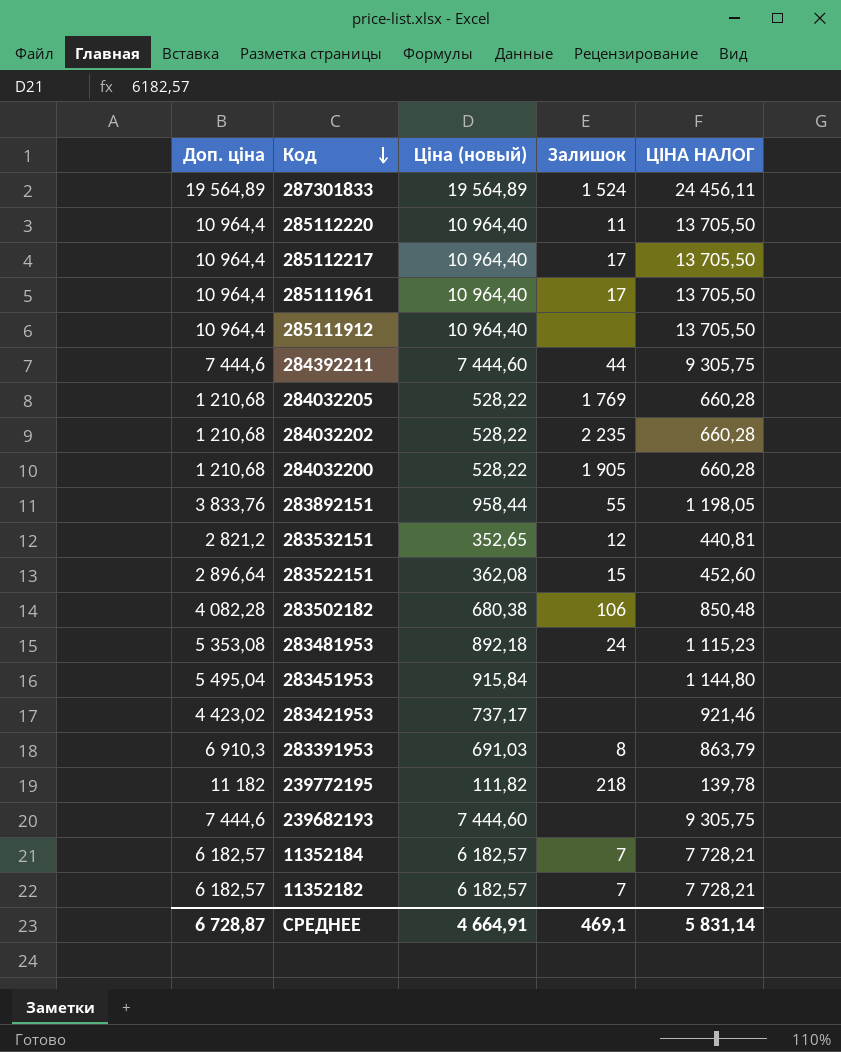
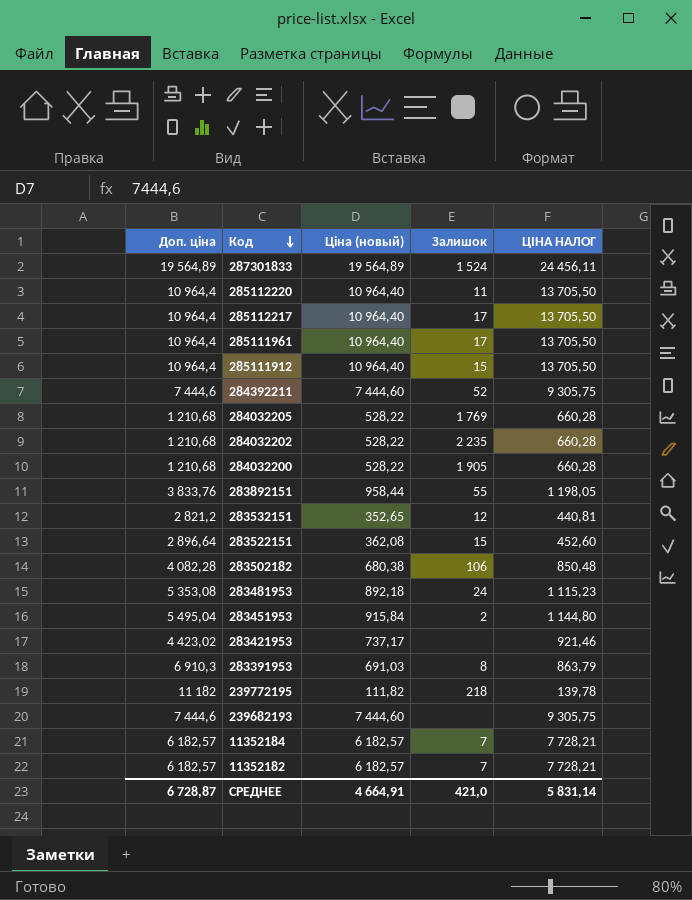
285111912 | Залишок: none -> 15
284392211 | Залишок: 44 -> 52
283451953 | Залишок: none -> 2
СРЕДНЕЕ | Залишок: 469,1 -> 421,0

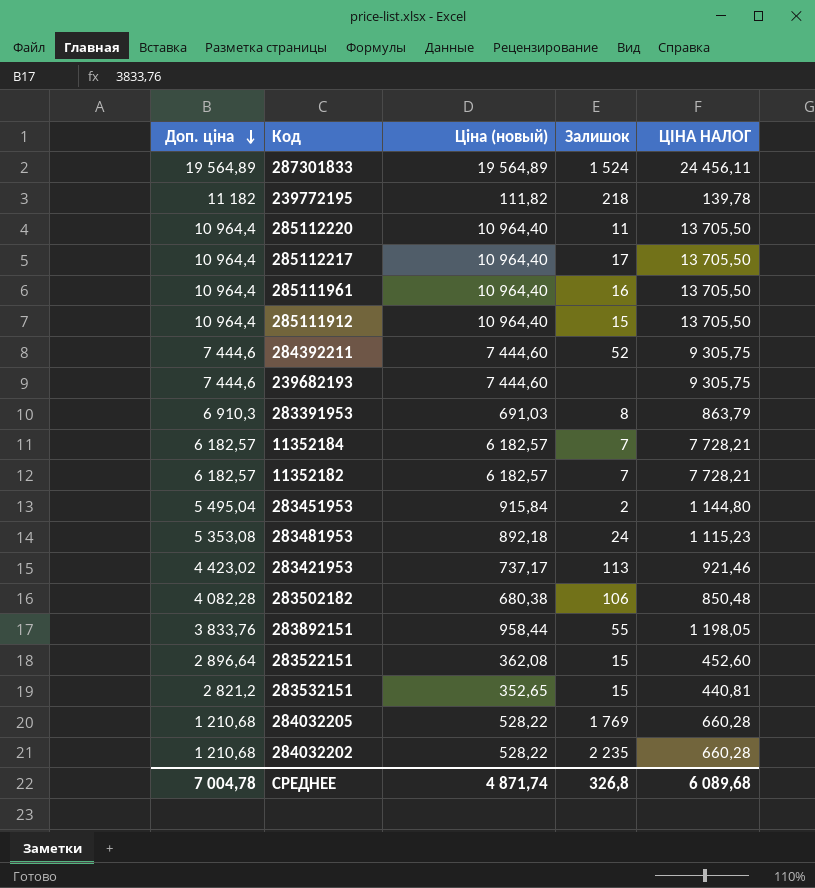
row order: Код descending -> Доп. ціна descending
row 284032200: 1 210,68 | 528,22 | 1 905 | 660,28 -> none
285111961 | Залишок: 17 -> 16
283421953 | Залишок: none -> 113
283532151 | Залишок: 12 -> 15
СРЕДНЕЕ | Доп. ціна: 6 728,87 -> 7 004,78
СРЕДНЕЕ | Ціна (новый): 4 664,91 -> 4 871,74
СРЕДНЕЕ | Залишок: 421,0 -> 326,8
СРЕДНЕЕ | ЦІНА НАЛОГ: 5 831,14 -> 6 089,68

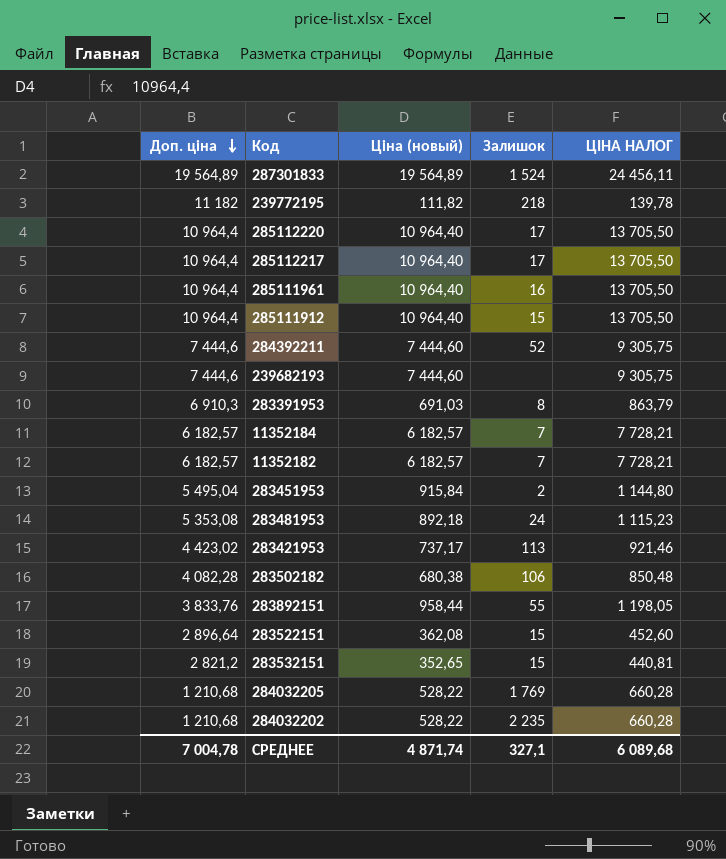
285112220 | Залишок: 11 -> 17
СРЕДНЕЕ | Залишок: 326,8 -> 327,1

